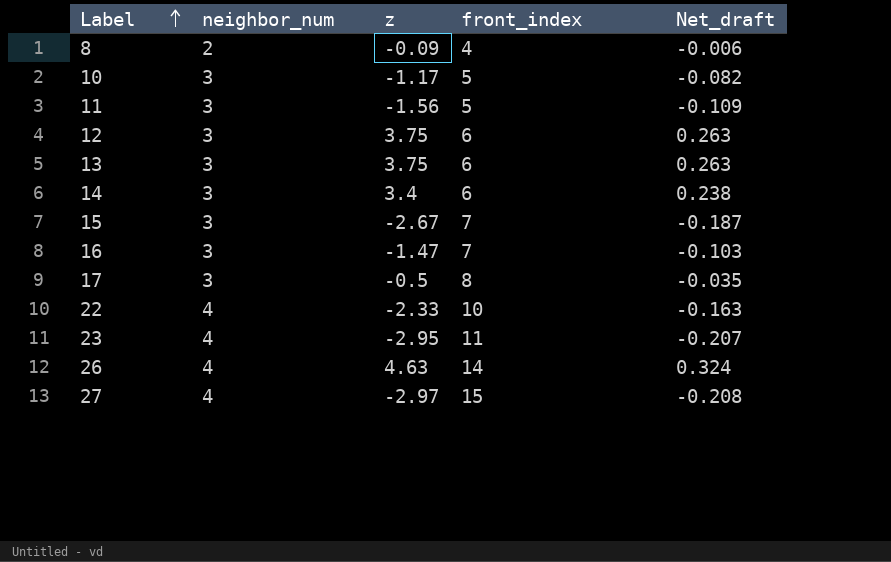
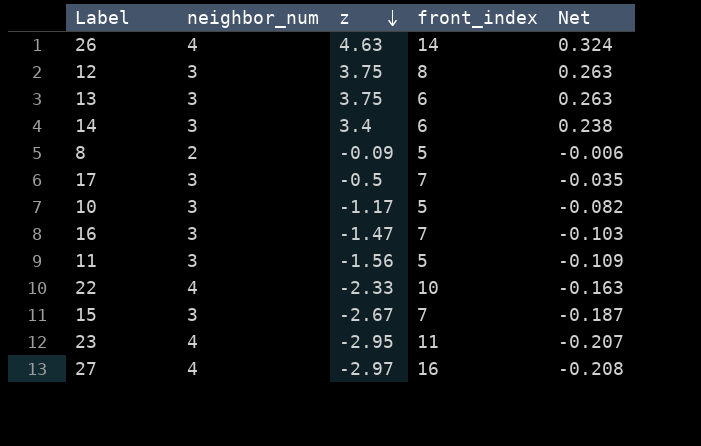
row order: Label ascending -> z descending
column name: Net_draft -> Net
12 | front_index: 6 -> 8
8 | front_index: 4 -> 5
17 | front_index: 8 -> 7
27 | front_index: 15 -> 16

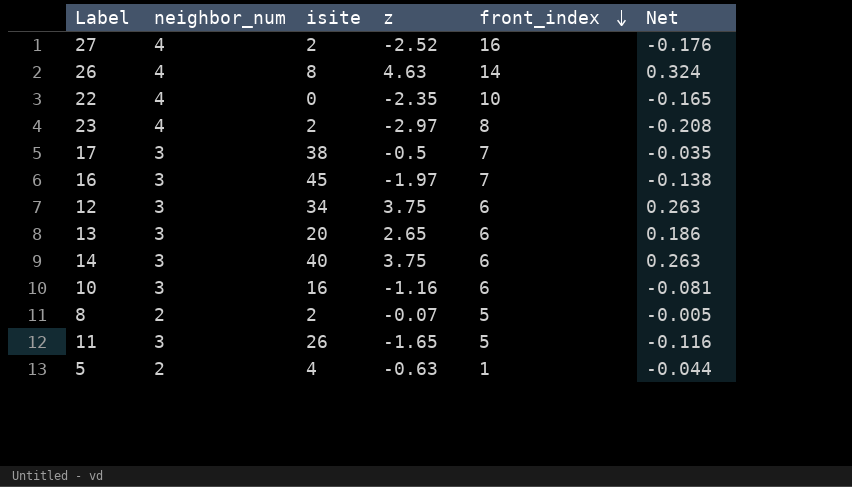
row order: z descending -> front_index descending
column isite | position: none -> 3
row 15: 3 | -2.67 | 7 | -0.187 -> none
27 | z: -2.97 -> -2.52
27 | Net: -0.208 -> -0.176
22 | z: -2.33 -> -2.35
22 | Net: -0.163 -> -0.165
23 | z: -2.95 -> -2.97
23 | front_index: 11 -> 8
23 | Net: -0.207 -> -0.208
16 | z: -1.47 -> -1.97
16 | Net: -0.103 -> -0.138
12 | front_index: 8 -> 6
13 | z: 3.75 -> 2.65
13 | Net: 0.263 -> 0.186
14 | z: 3.4 -> 3.75
14 | Net: 0.238 -> 0.263
10 | z: -1.17 -> -1.16
10 | front_index: 5 -> 6
10 | Net: -0.082 -> -0.081
8 | z: -0.09 -> -0.07
8 | Net: -0.006 -> -0.005
11 | z: -1.56 -> -1.65
11 | Net: -0.109 -> -0.116
row 5: none -> 2 | 4 | -0.63 | 1 | -0.044

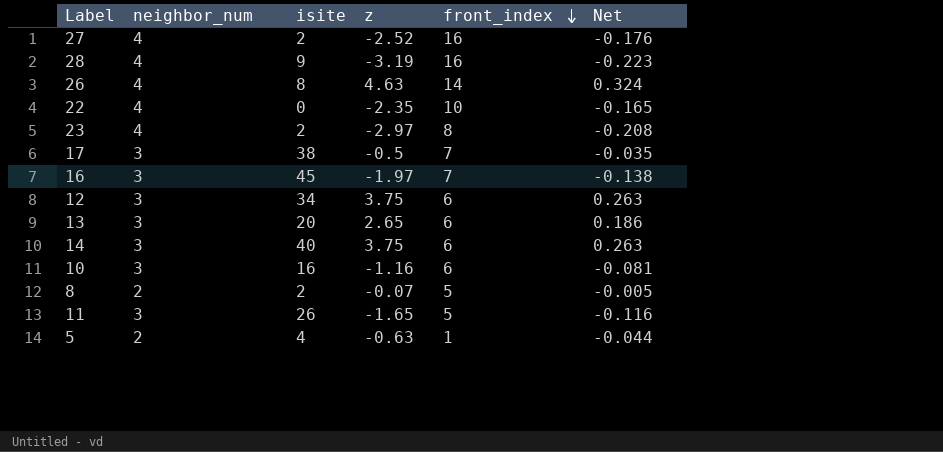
row 28: none -> 4 | 9 | -3.19 | 16 | -0.223

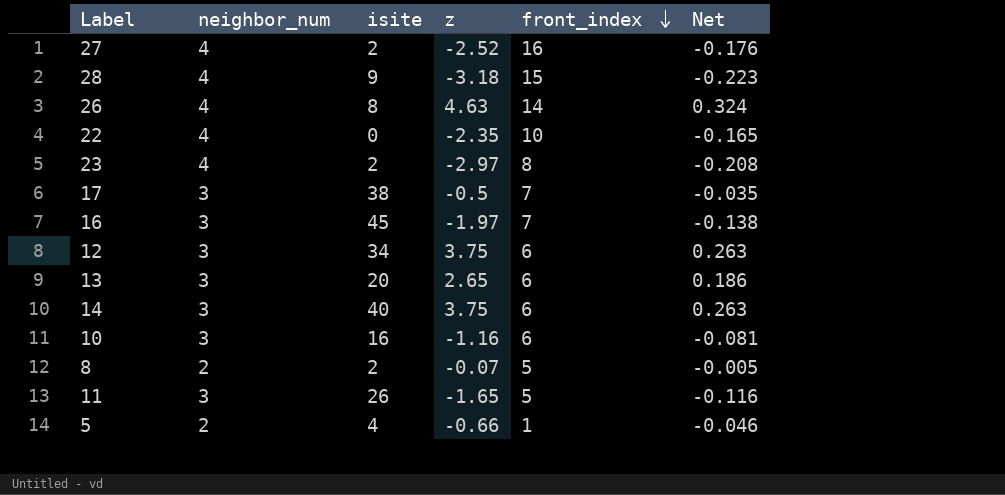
28 | z: -3.19 -> -3.18
28 | front_index: 16 -> 15
5 | z: -0.63 -> -0.66
5 | Net: -0.044 -> -0.046

